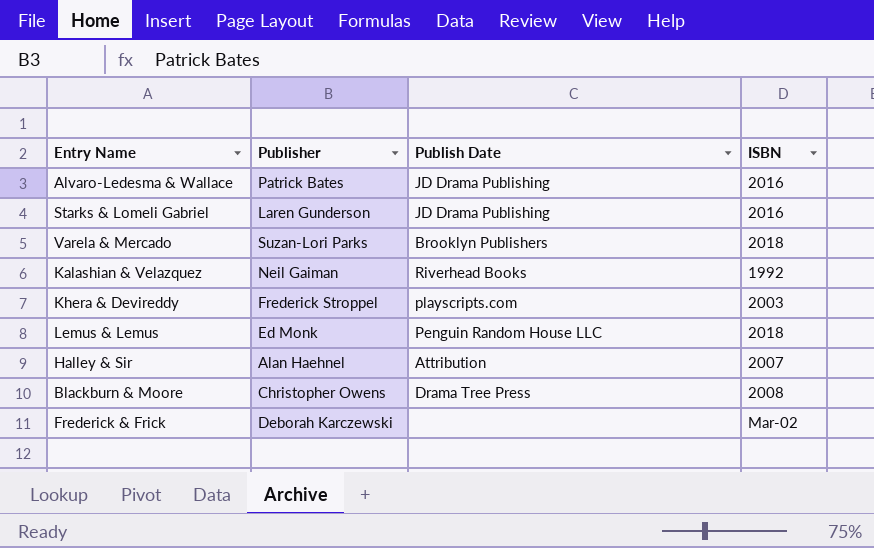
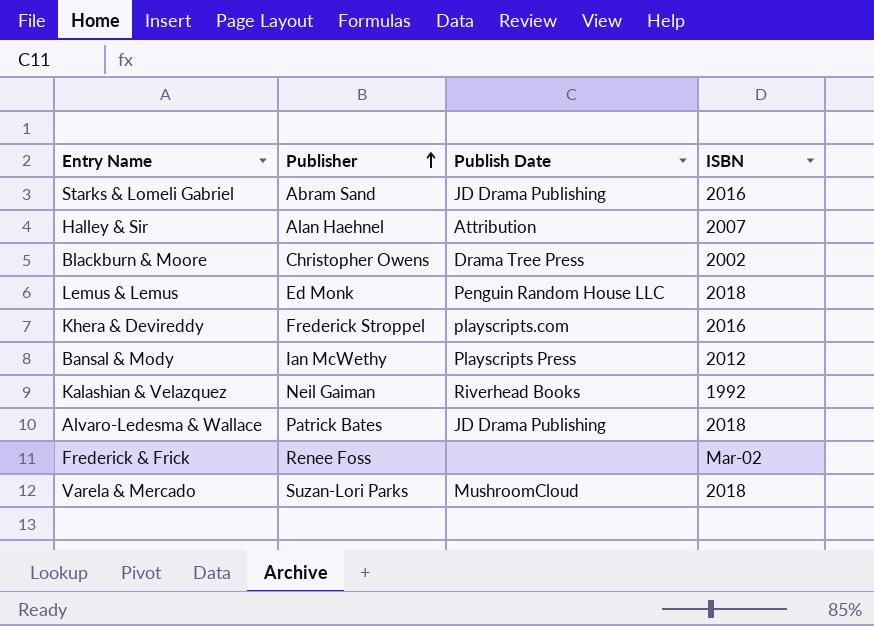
row order: none -> Publisher ascending
Starks & Lomeli Gabriel | Publisher: Laren Gunderson -> Abram Sand
Blackburn & Moore | ISBN: 2008 -> 2002
Khera & Devireddy | ISBN: 2003 -> 2016
row Bansal & Mody: none -> Ian McWethy | Playscripts Press | 2012
Alvaro-Ledesma & Wallace | ISBN: 2016 -> 2018
Frederick & Frick | Publisher: Deborah Karczewski -> Renee Foss
Varela & Mercado | Publish Date: Brooklyn Publishers -> MushroomCloud

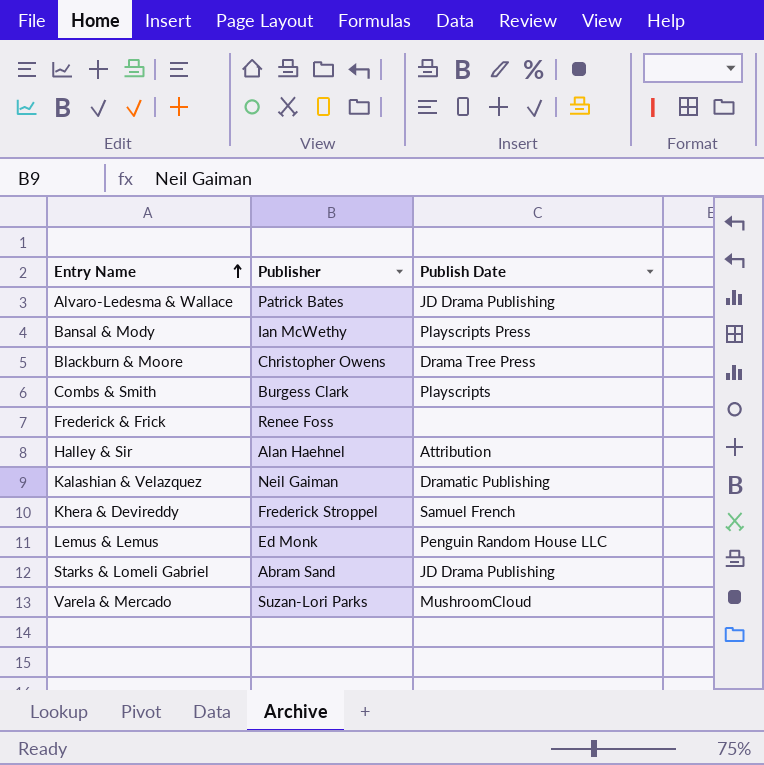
row order: Publisher ascending -> Entry Name ascending
column ISBN | position: 4 -> none
row Combs & Smith: none -> Burgess Clark | Playscripts
Kalashian & Velazquez | Publish Date: Riverhead Books -> Dramatic Publishing
Khera & Devireddy | Publish Date: playscripts.com -> Samuel French

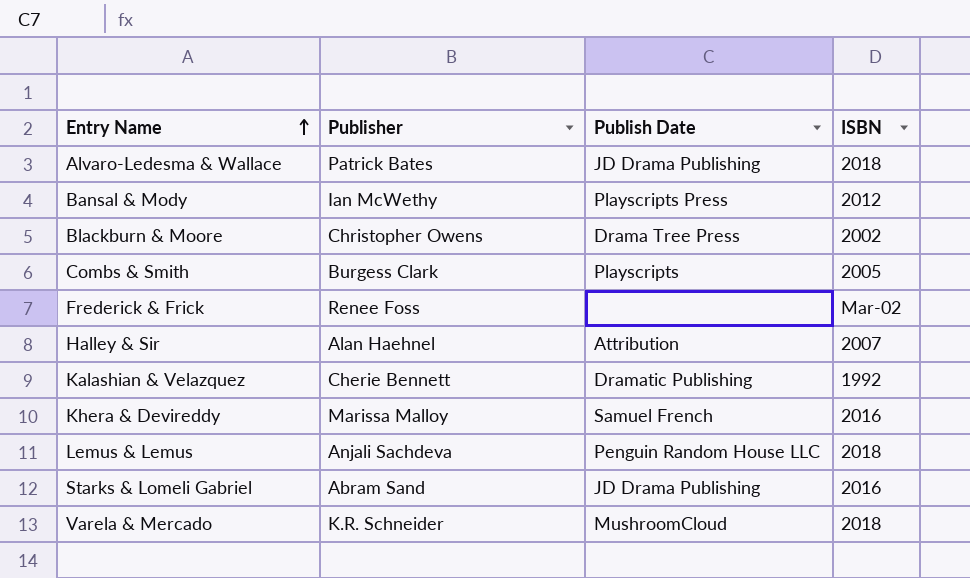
column ISBN | position: none -> 4
Kalashian & Velazquez | Publisher: Neil Gaiman -> Cherie Bennett
Khera & Devireddy | Publisher: Frederick Stroppel -> Marissa Malloy
Lemus & Lemus | Publisher: Ed Monk -> Anjali Sachdeva
Varela & Mercado | Publisher: Suzan-Lori Parks -> K.R. Schneider

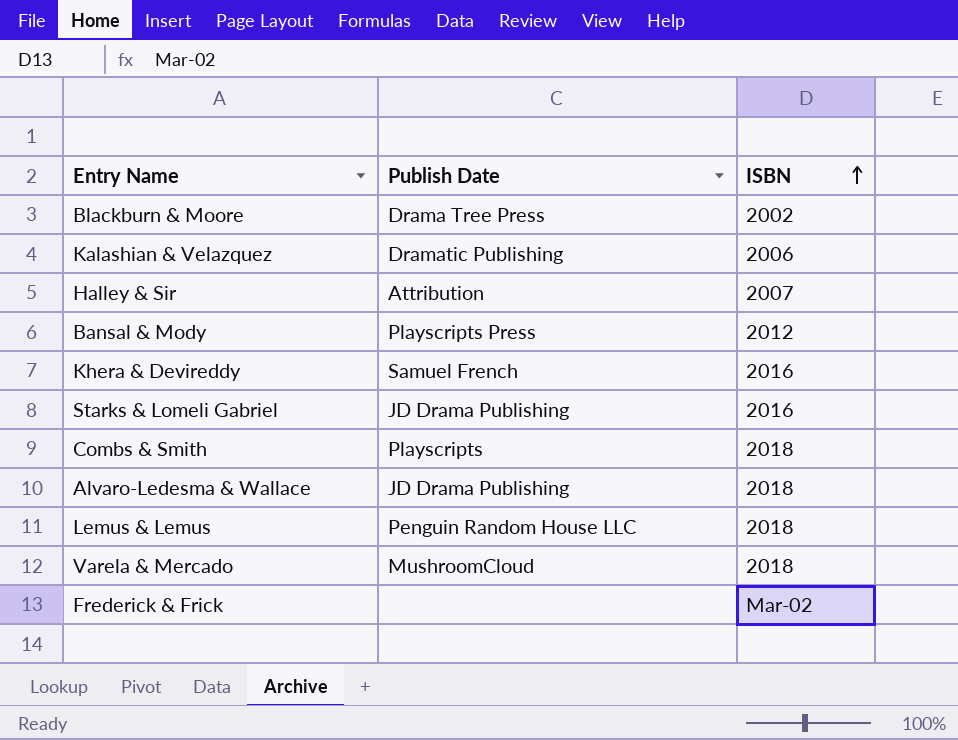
row order: Entry Name ascending -> ISBN ascending
column Publisher | position: 2 -> none
Kalashian & Velazquez | ISBN: 1992 -> 2006
Combs & Smith | ISBN: 2005 -> 2018

